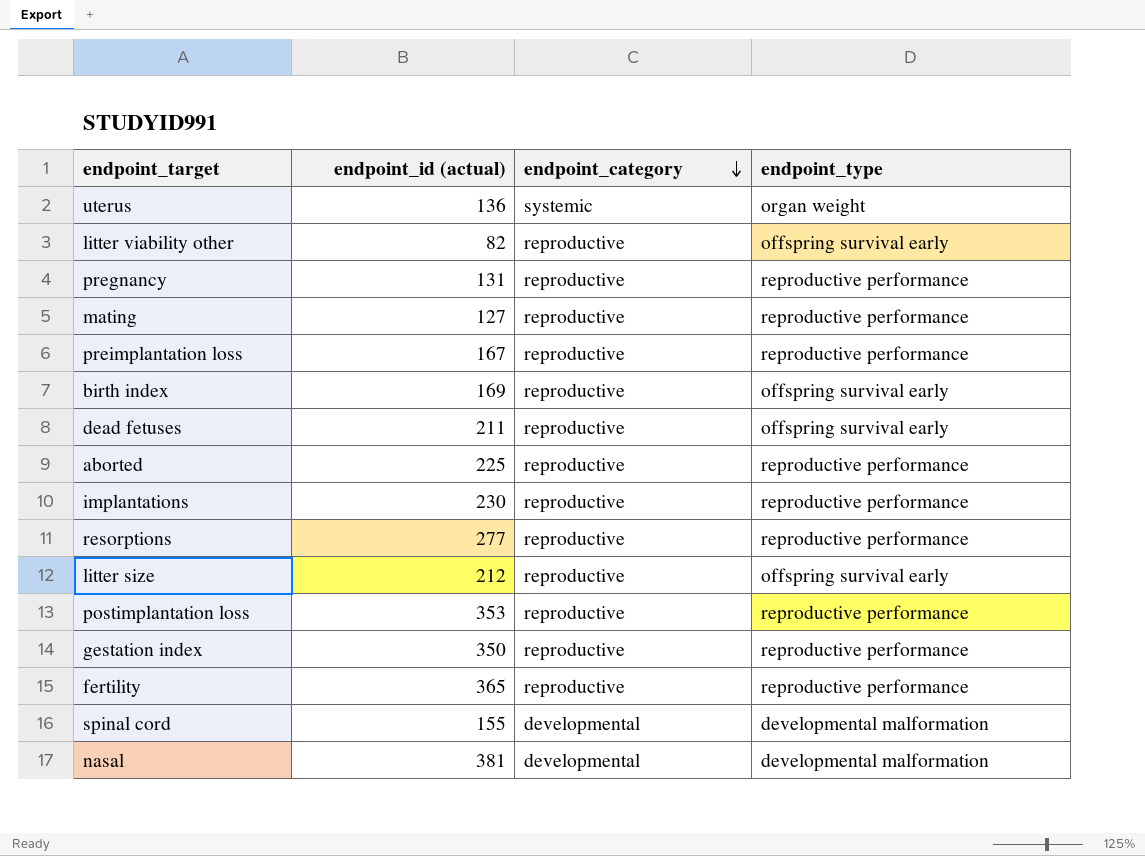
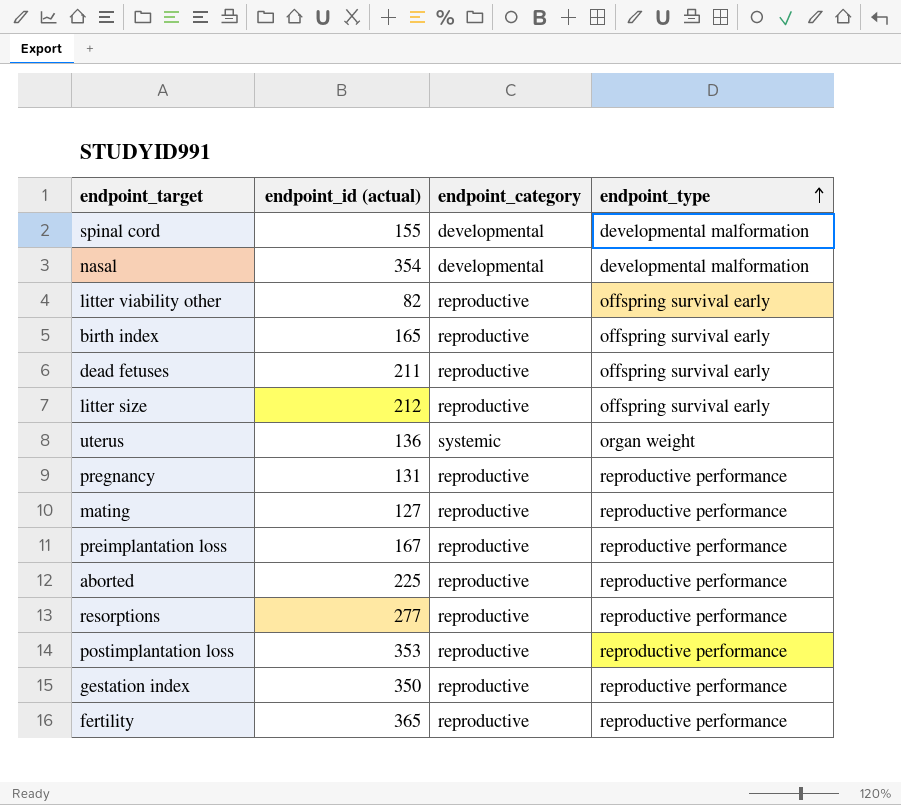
row order: endpoint_category descending -> endpoint_type ascending
row implantations: 230 | reproductive | reproductive performance -> none
nasal | endpoint_id (actual): 381 -> 354
birth index | endpoint_id (actual): 169 -> 165

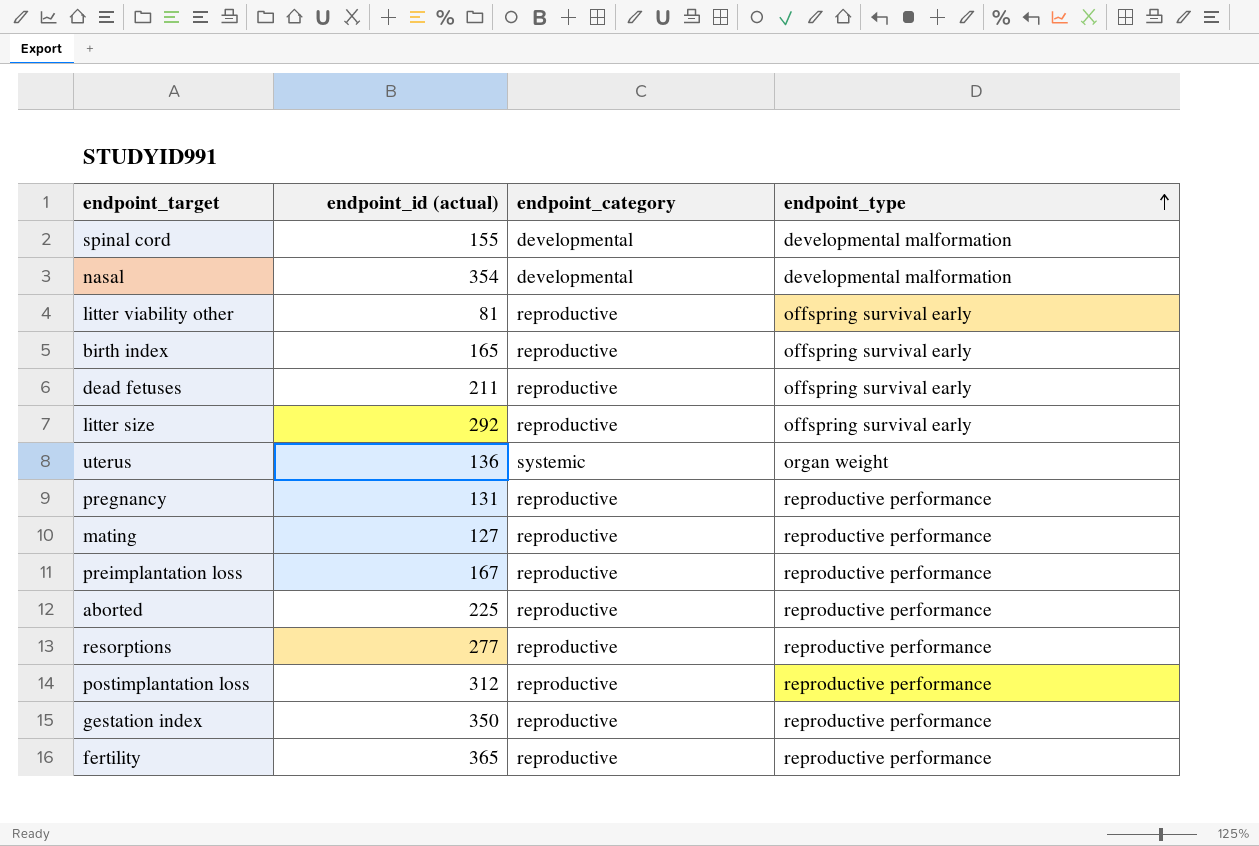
litter viability other | endpoint_id (actual): 82 -> 81
litter size | endpoint_id (actual): 212 -> 292
postimplantation loss | endpoint_id (actual): 353 -> 312

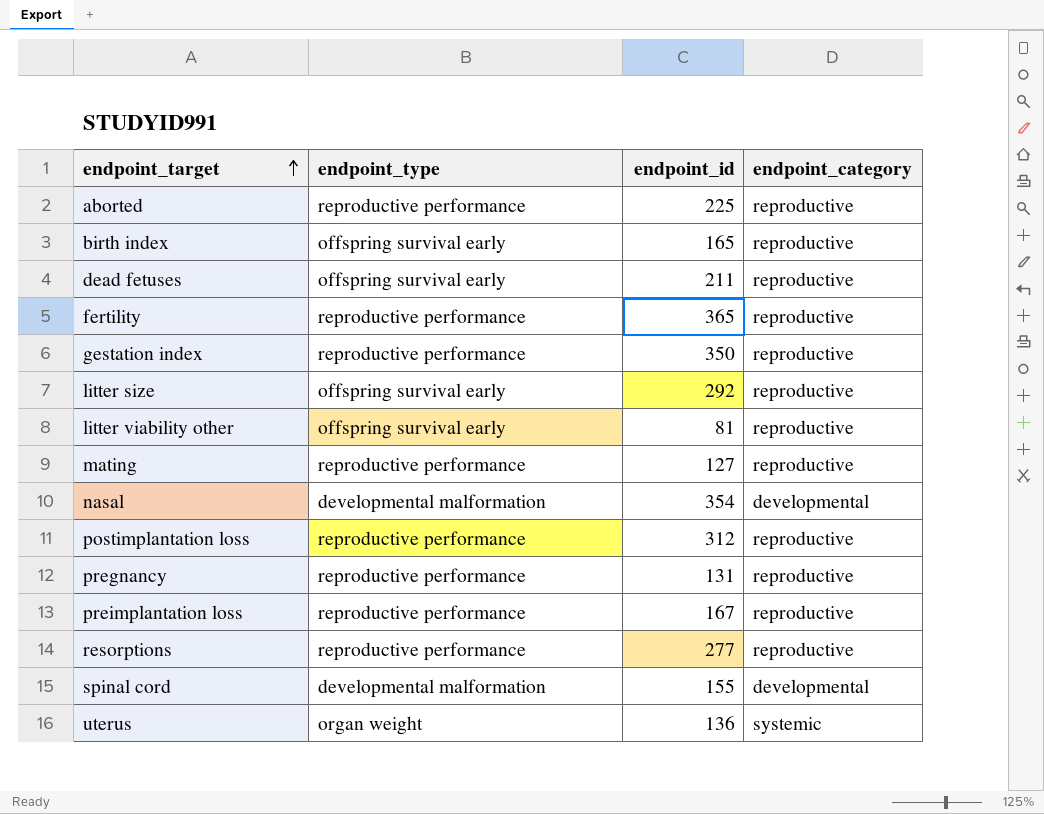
row order: endpoint_type ascending -> endpoint_target ascending
column endpoint_type | position: 4 -> 2
column name: endpoint_id (actual) -> endpoint_id

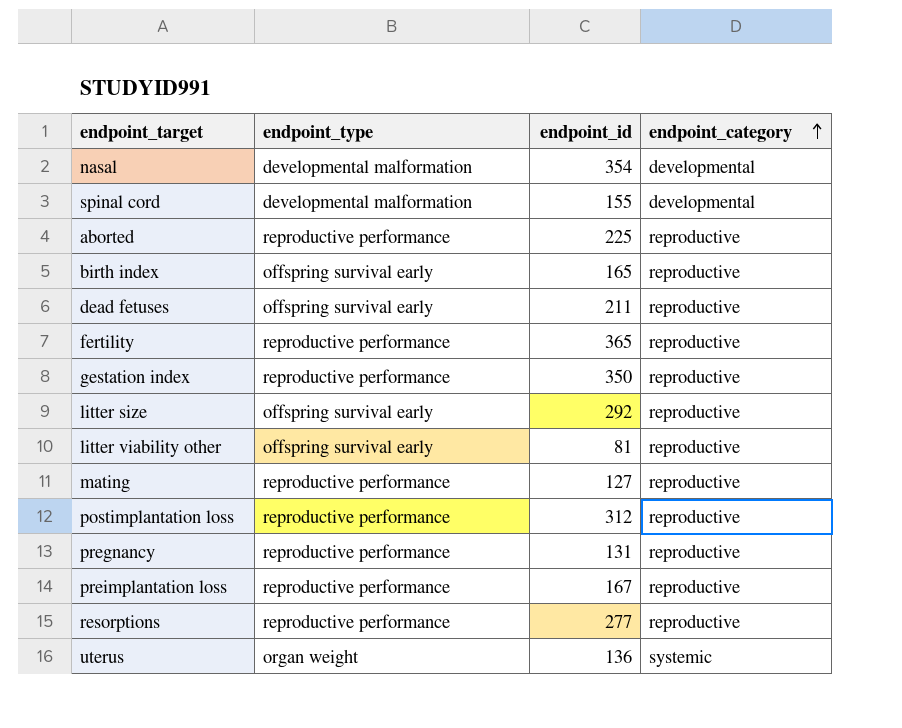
row order: endpoint_target ascending -> endpoint_category ascending

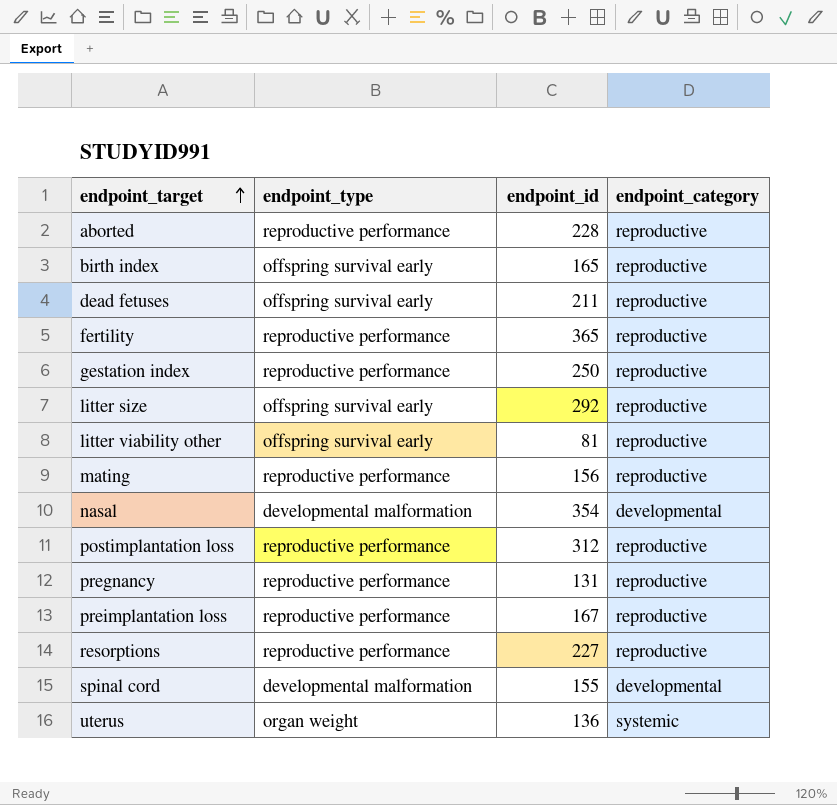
row order: endpoint_category ascending -> endpoint_target ascending
aborted | endpoint_id: 225 -> 228
gestation index | endpoint_id: 350 -> 250
mating | endpoint_id: 127 -> 156
resorptions | endpoint_id: 277 -> 227

